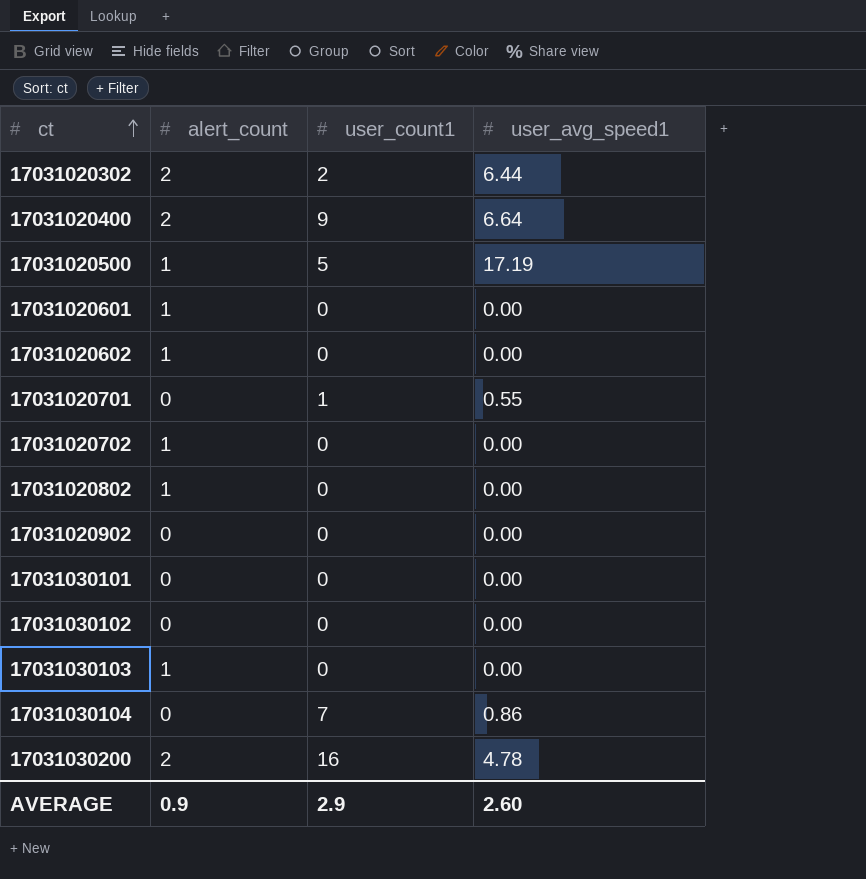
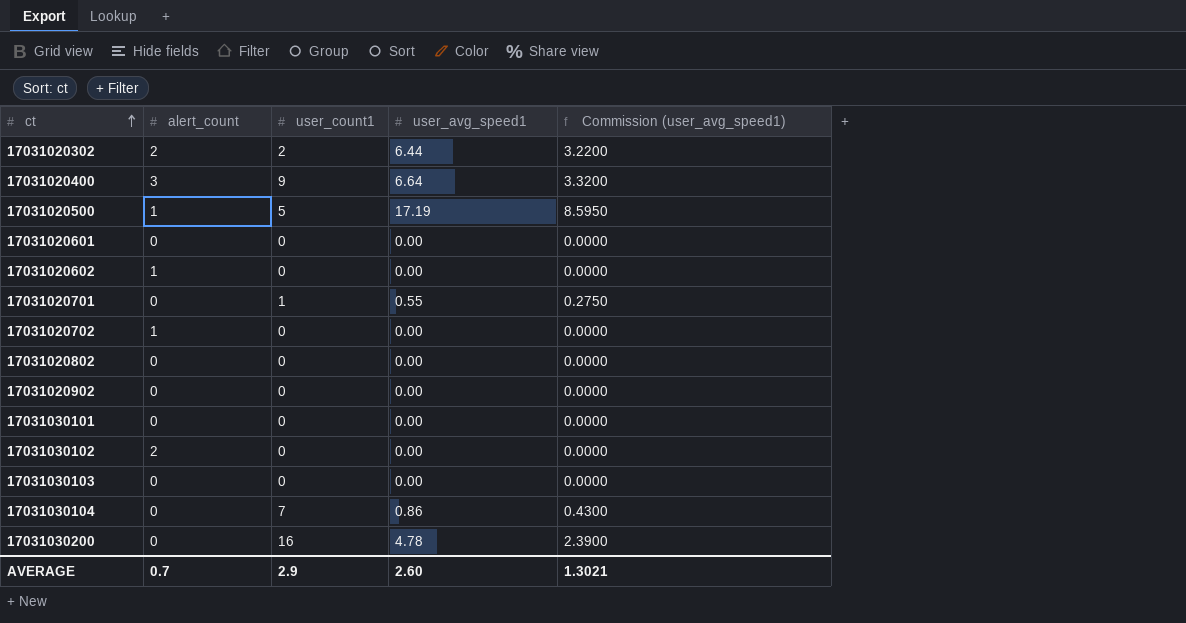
column Commission (user_avg_speed1) | formula: none -> [user_avg_speed1] * 0.5
17031020400 | alert_count: 2 -> 3
17031020601 | alert_count: 1 -> 0
17031020802 | alert_count: 1 -> 0
17031030102 | alert_count: 0 -> 2
17031030103 | alert_count: 1 -> 0
17031030200 | alert_count: 2 -> 0
AVERAGE | alert_count: 0.9 -> 0.7

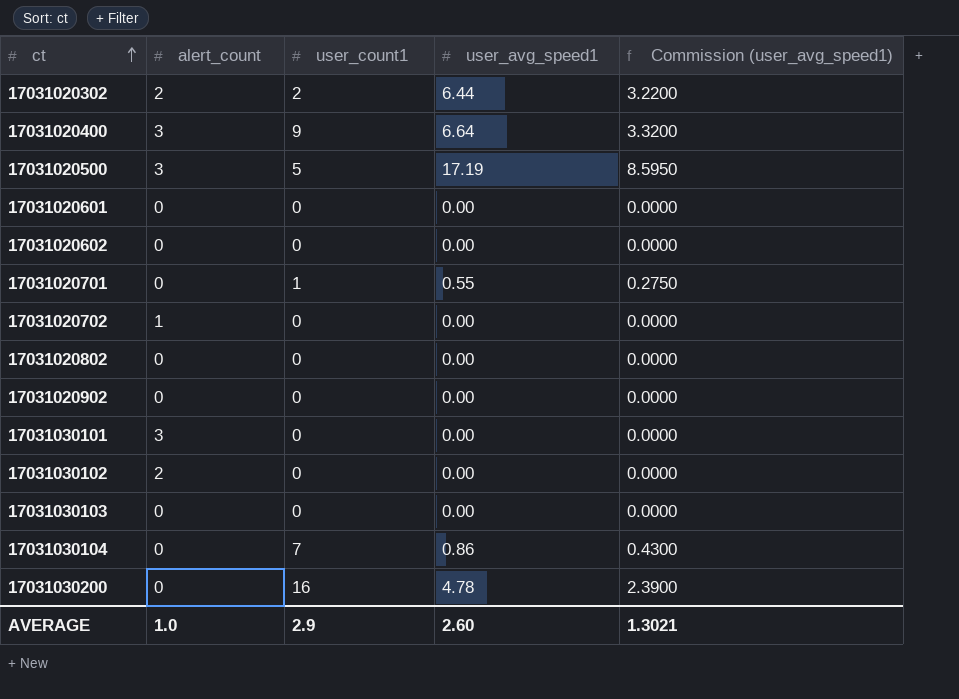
17031020500 | alert_count: 1 -> 3
17031020602 | alert_count: 1 -> 0
17031030101 | alert_count: 0 -> 3
AVERAGE | alert_count: 0.7 -> 1.0

